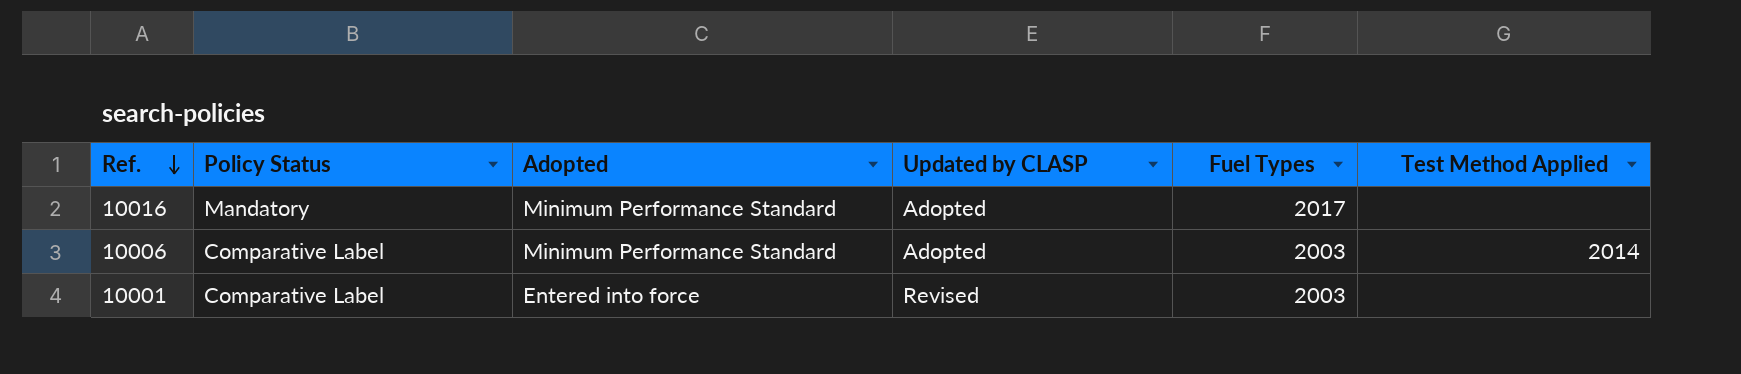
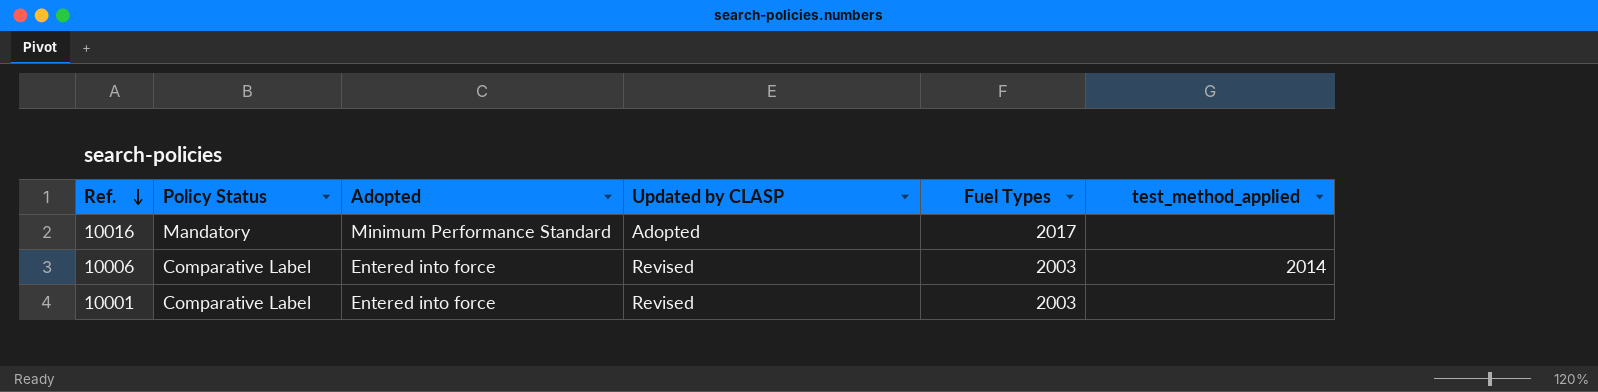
column name: Test Method Applied -> test_method_applied
10006 | Adopted: Minimum Performance Standard -> Entered into force
10006 | Updated by CLASP: Adopted -> Revised

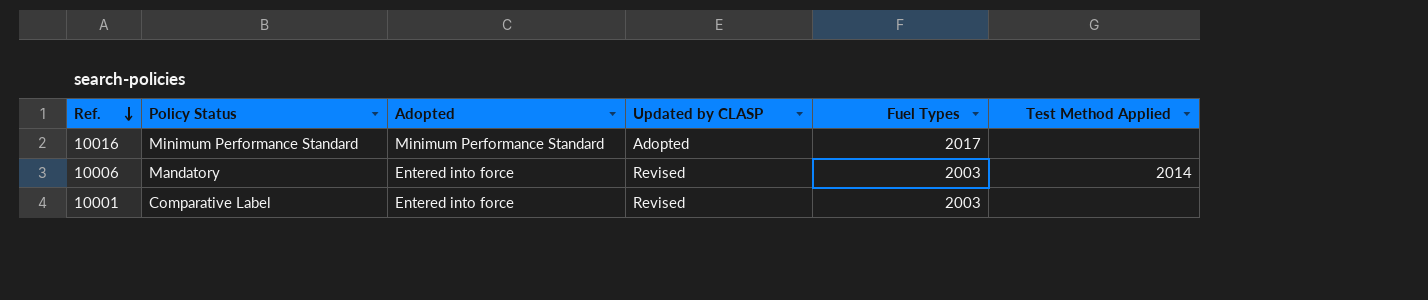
column name: test_method_applied -> Test Method Applied
10016 | Policy Status: Mandatory -> Minimum Performance Standard
10006 | Policy Status: Comparative Label -> Mandatory

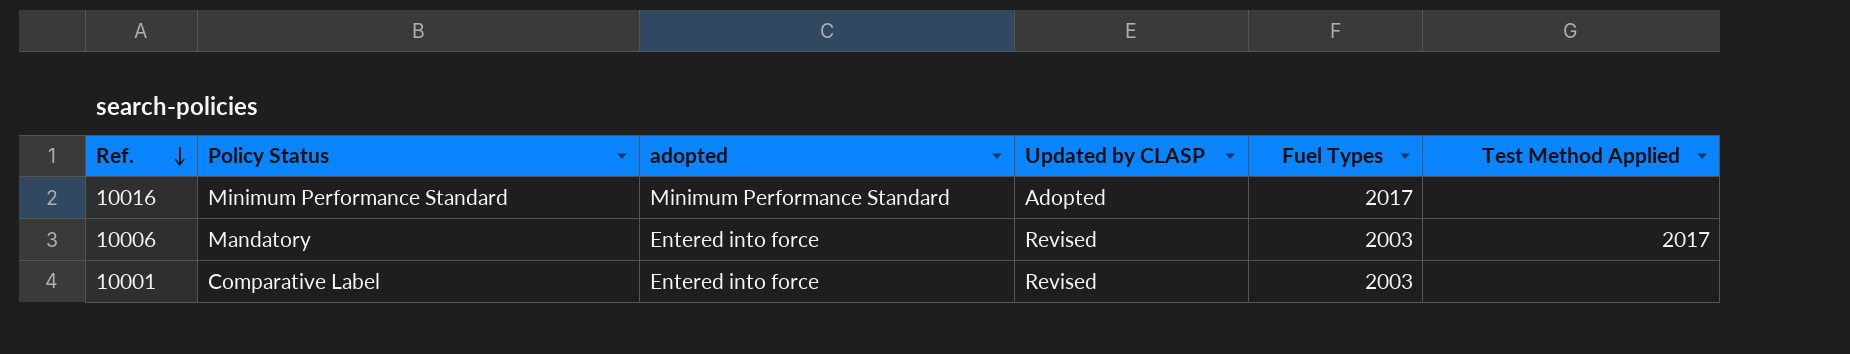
column name: Adopted -> adopted
10006 | Test Method Applied: 2014 -> 2017

